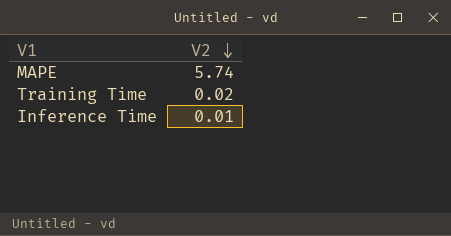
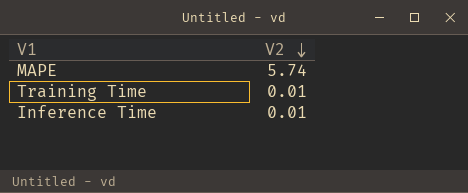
Training Time | V2: 0.02 -> 0.01

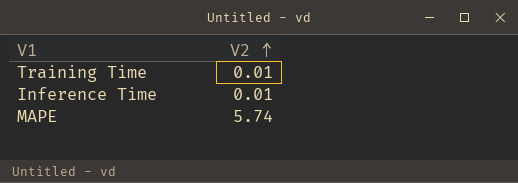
row order: V2 descending -> V2 ascending

